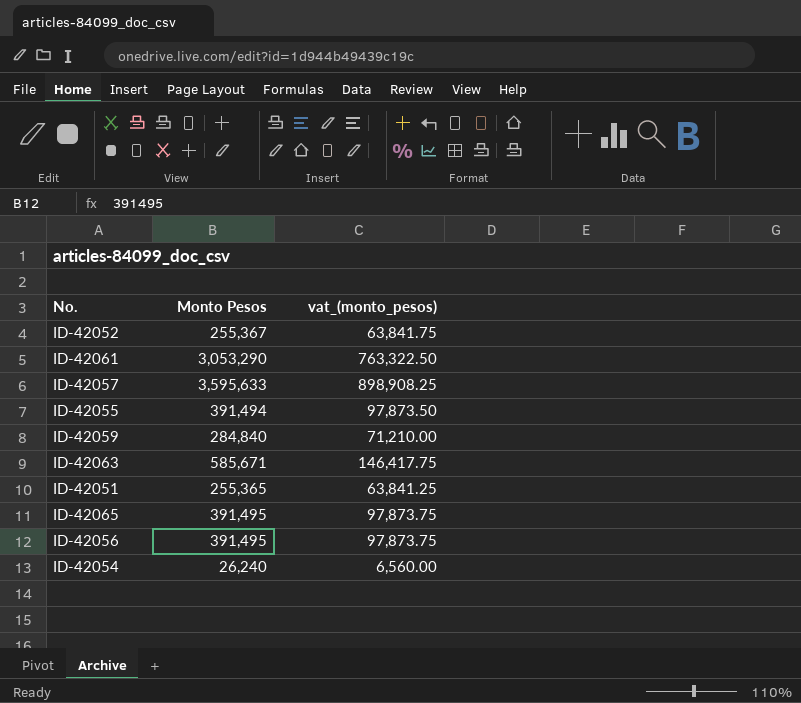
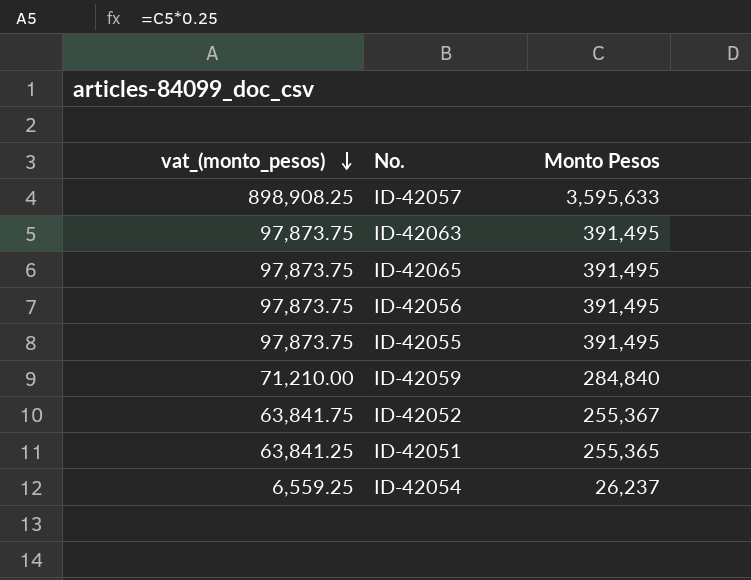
row order: none -> vat_(monto_pesos) descending
column vat_(monto_pesos) | position: 3 -> 1
row ID-42061: 3,053,290 | 763,322.50 -> none
ID-42063 | vat_(monto_pesos): 146,417.75 -> 97,873.75
ID-42063 | Monto Pesos: 585,671 -> 391,495
ID-42055 | vat_(monto_pesos): 97,873.50 -> 97,873.75
ID-42055 | Monto Pesos: 391,494 -> 391,495
ID-42054 | vat_(monto_pesos): 6,560.00 -> 6,559.25
ID-42054 | Monto Pesos: 26,240 -> 26,237

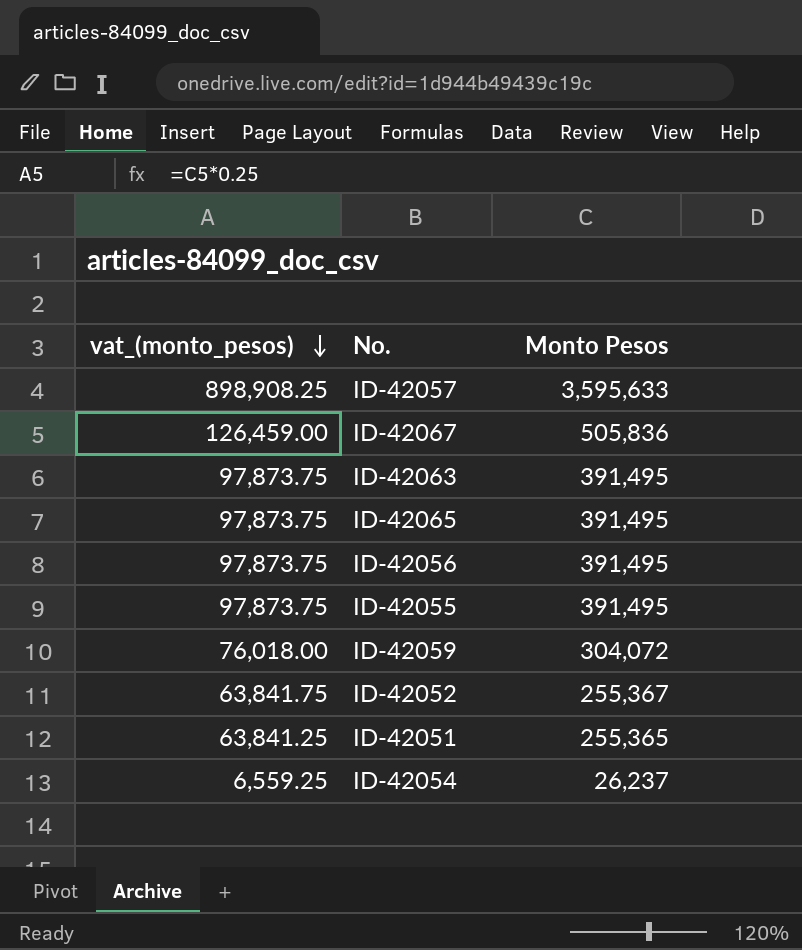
row ID-42067: none -> 126,459.00 | 505,836
ID-42059 | vat_(monto_pesos): 71,210.00 -> 76,018.00
ID-42059 | Monto Pesos: 284,840 -> 304,072

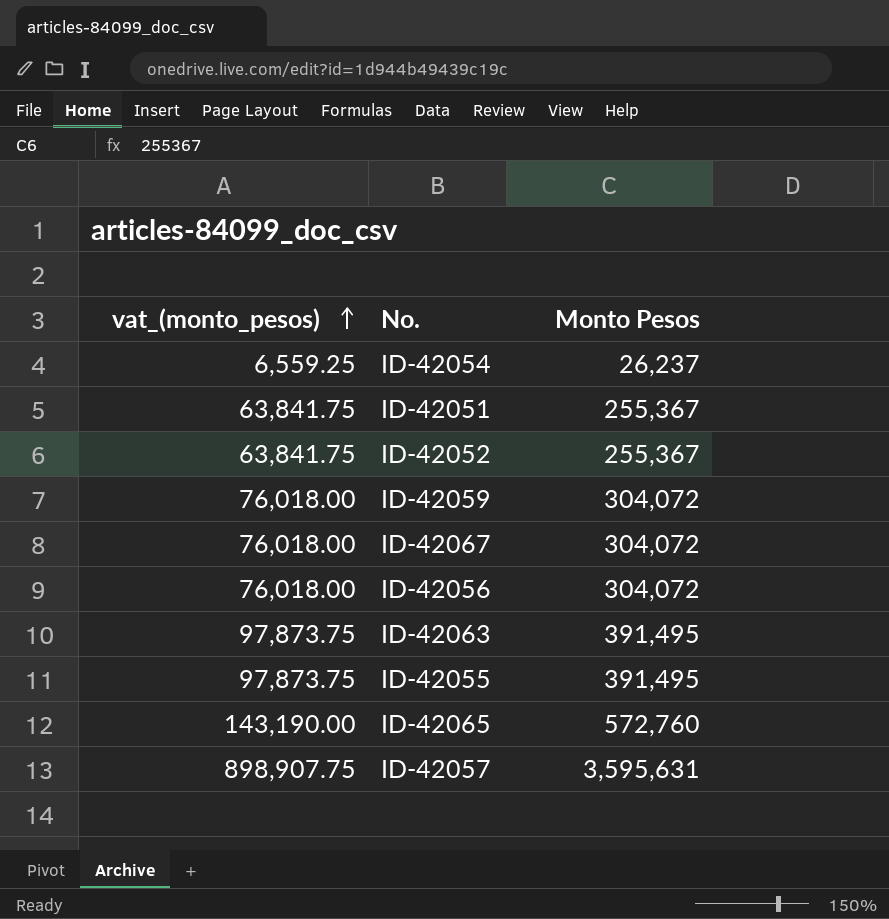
row order: vat_(monto_pesos) descending -> vat_(monto_pesos) ascending
ID-42051 | vat_(monto_pesos): 63,841.25 -> 63,841.75
ID-42051 | Monto Pesos: 255,365 -> 255,367
ID-42067 | vat_(monto_pesos): 126,459.00 -> 76,018.00
ID-42067 | Monto Pesos: 505,836 -> 304,072
ID-42056 | vat_(monto_pesos): 97,873.75 -> 76,018.00
ID-42056 | Monto Pesos: 391,495 -> 304,072
ID-42065 | vat_(monto_pesos): 97,873.75 -> 143,190.00
ID-42065 | Monto Pesos: 391,495 -> 572,760
ID-42057 | vat_(monto_pesos): 898,908.25 -> 898,907.75
ID-42057 | Monto Pesos: 3,595,633 -> 3,595,631

